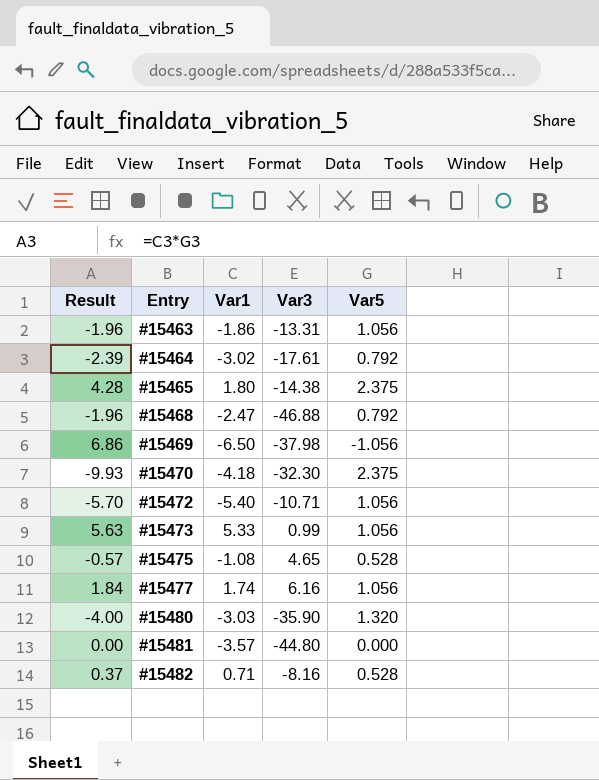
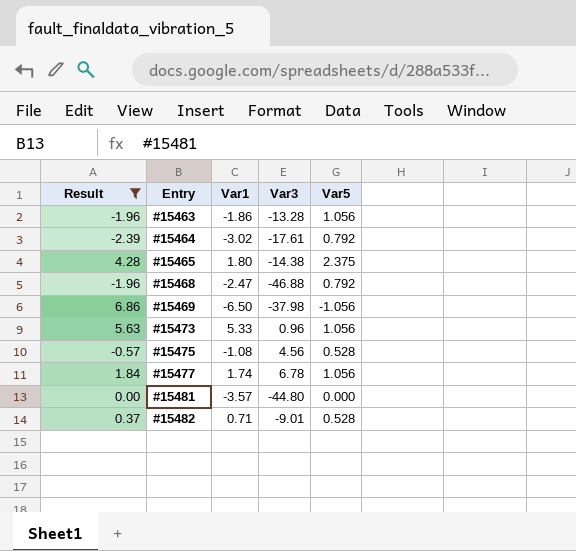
filter: none -> Result >= -2.39
#15463 | Var3: -13.31 -> -13.28
#15473 | Var3: 0.99 -> 0.96
#15475 | Var3: 4.65 -> 4.56
#15477 | Var3: 6.16 -> 6.78
#15482 | Var3: -8.16 -> -9.01

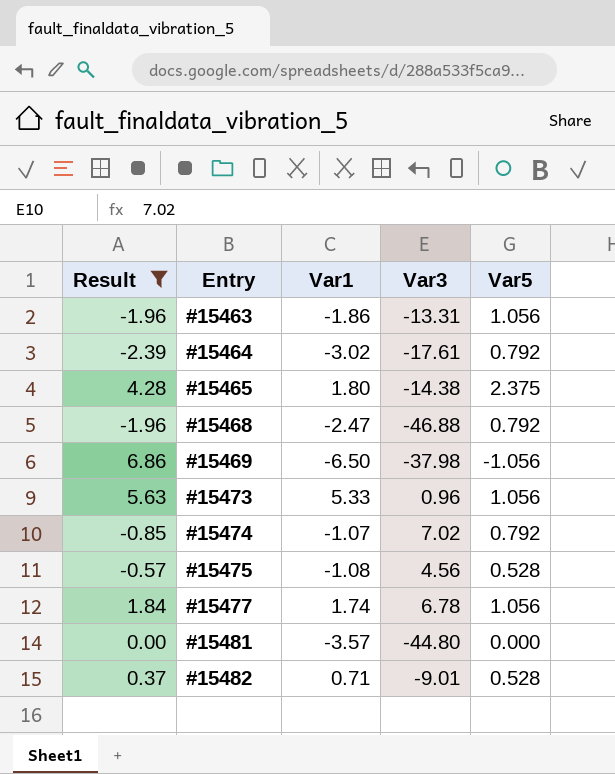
#15463 | Var3: -13.28 -> -13.31
row #15474: none -> -0.85 | -1.07 | 7.02 | 0.792

